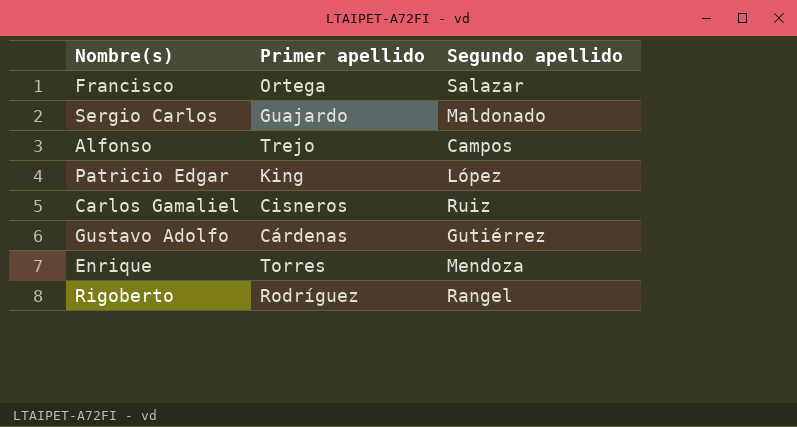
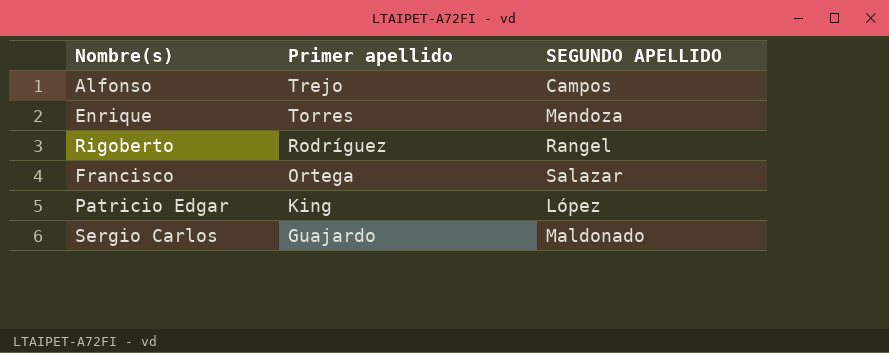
row order: none -> Primer apellido descending
column name: Segundo apellido -> SEGUNDO APELLIDO
row Carlos Gamaliel: Cisneros | Ruiz -> none
row Gustavo Adolfo: Cárdenas | Gutiérrez -> none

